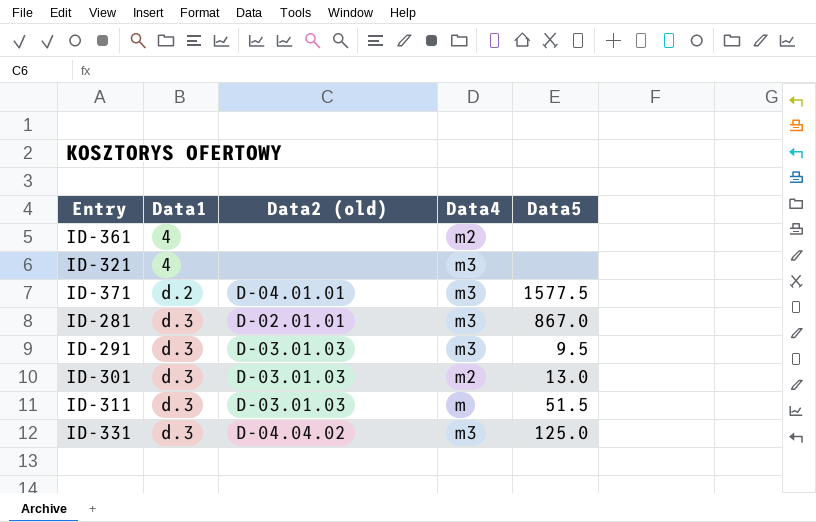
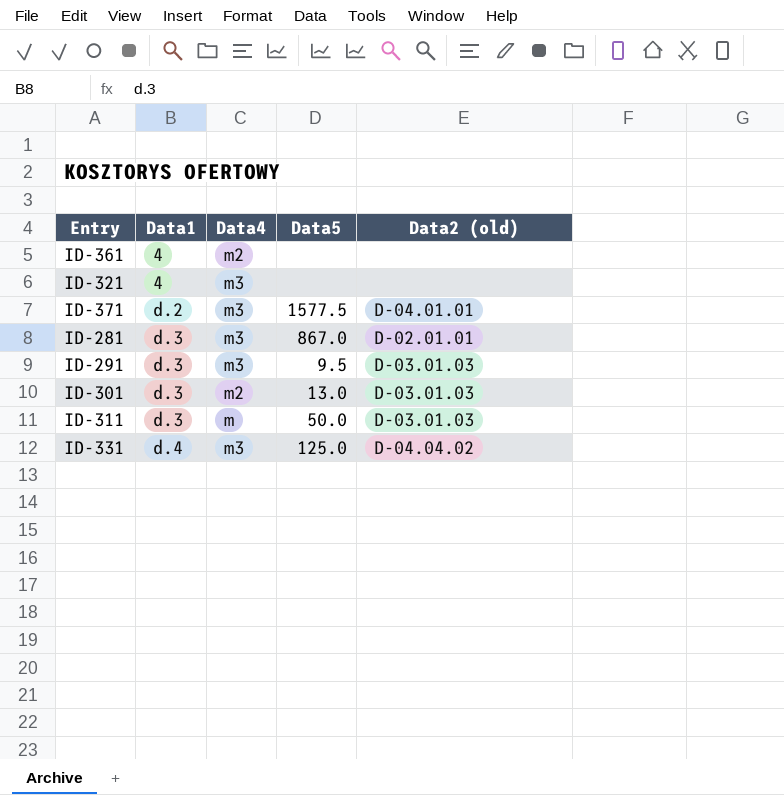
column Data2 (old) | position: 3 -> 5
ID-311 | Data5: 51.5 -> 50.0
ID-331 | Data1: d.3 -> d.4

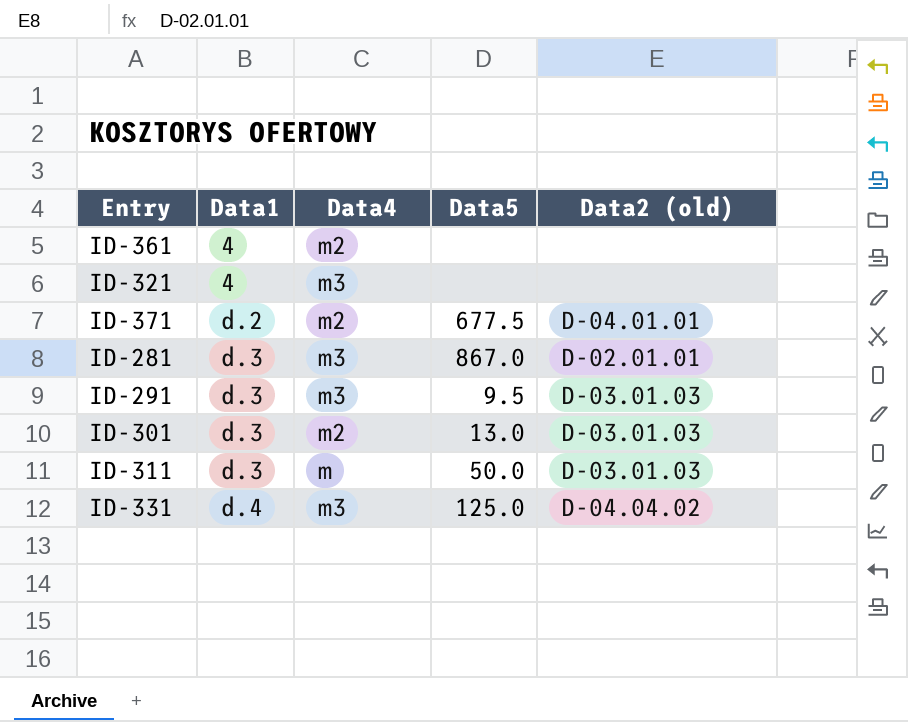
ID-371 | Data4: m3 -> m2
ID-371 | Data5: 1577.5 -> 677.5

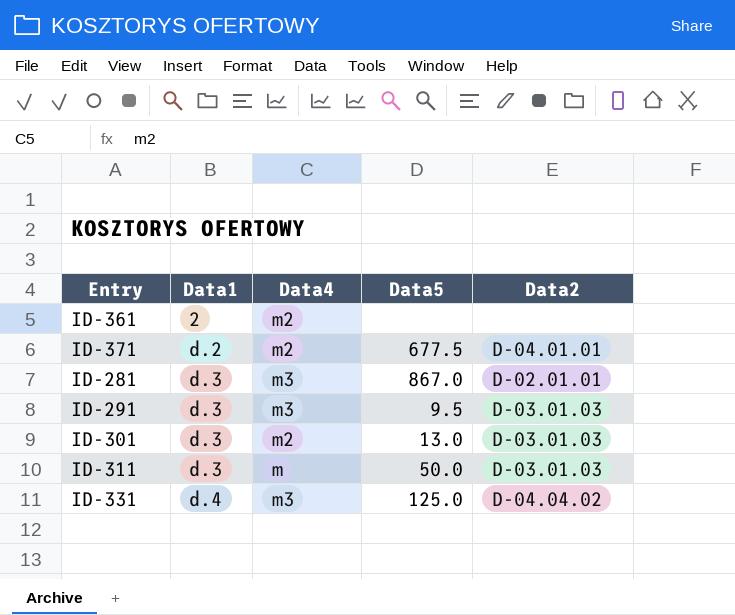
column name: Data2 (old) -> Data2
row ID-321: 4 | m3 | none | none -> none
ID-361 | Data1: 4 -> 2

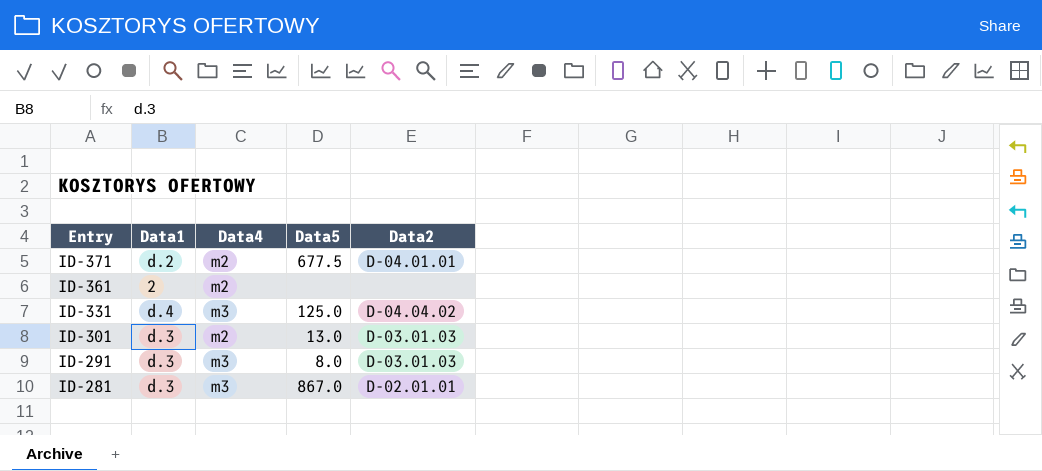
row order: Data1 ascending -> Entry descending
row ID-311: d.3 | m | 50.0 | D-03.01.03 -> none
ID-291 | Data5: 9.5 -> 8.0

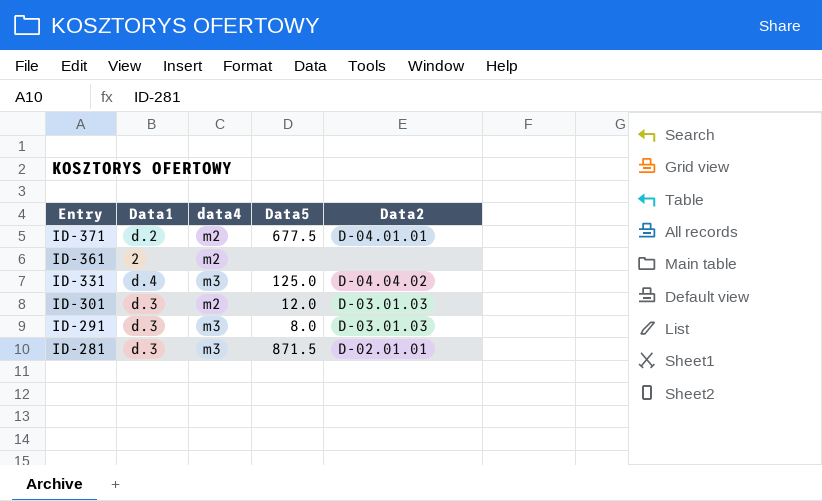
column name: Data4 -> data4
ID-301 | Data5: 13.0 -> 12.0
ID-281 | Data5: 867.0 -> 871.5

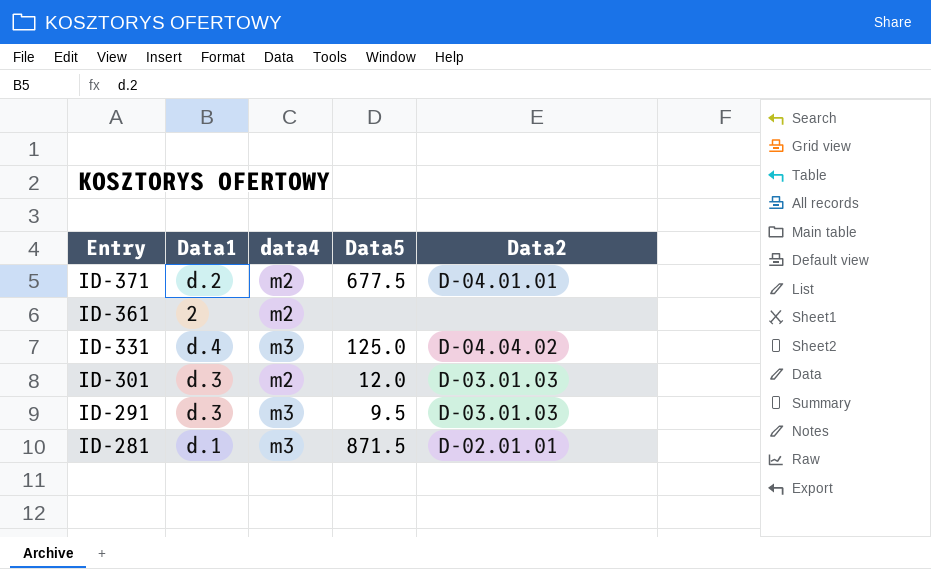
ID-291 | Data5: 8.0 -> 9.5
ID-281 | Data1: d.3 -> d.1

